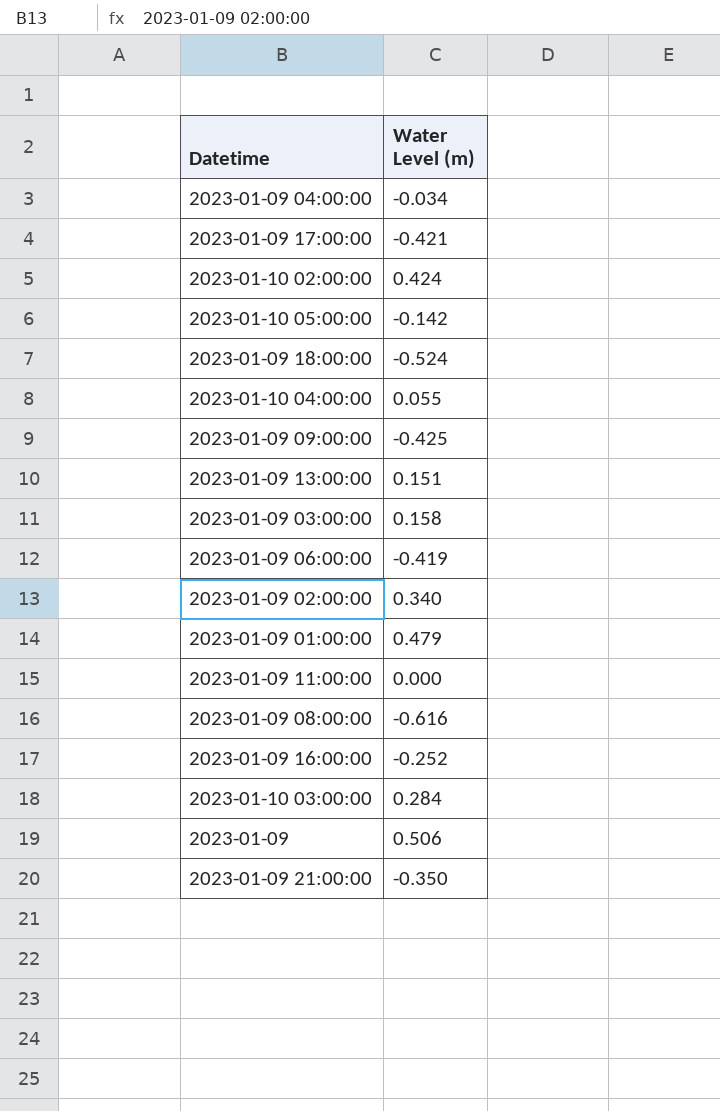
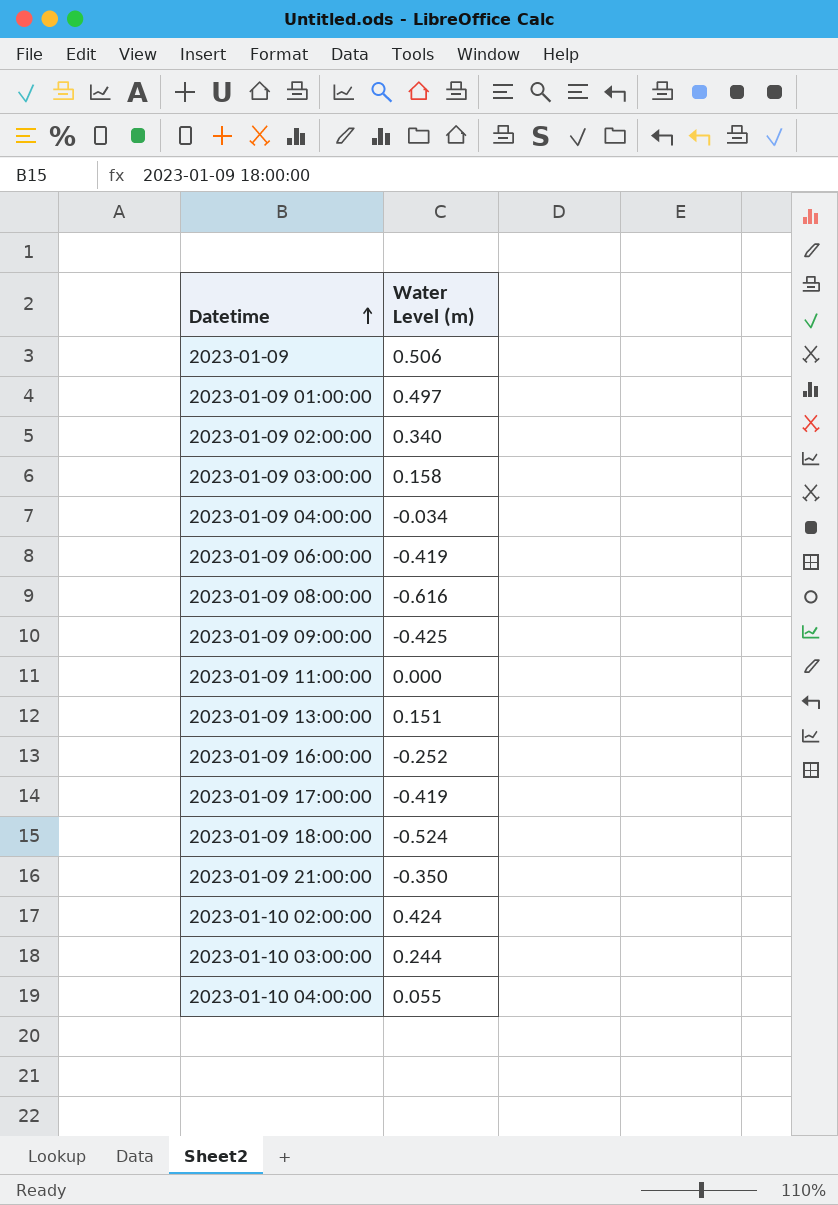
row order: none -> Datetime ascending
row 2023-01-10 05:00:00: -0.142 -> none
2023-01-09 01:00:00 | Water Level (m): 0.479 -> 0.497
2023-01-09 17:00:00 | Water Level (m): -0.421 -> -0.419
2023-01-10 03:00:00 | Water Level (m): 0.284 -> 0.244

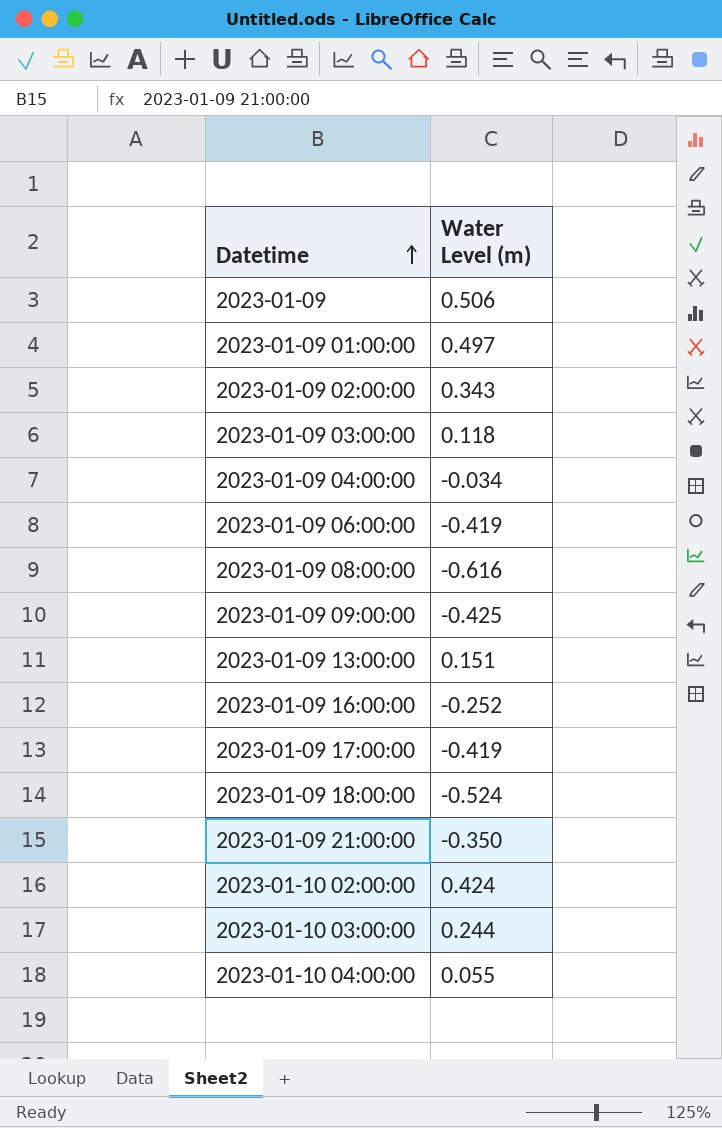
row 2023-01-09 11:00:00: 0.000 -> none
2023-01-09 02:00:00 | Water Level (m): 0.340 -> 0.343
2023-01-09 03:00:00 | Water Level (m): 0.158 -> 0.118

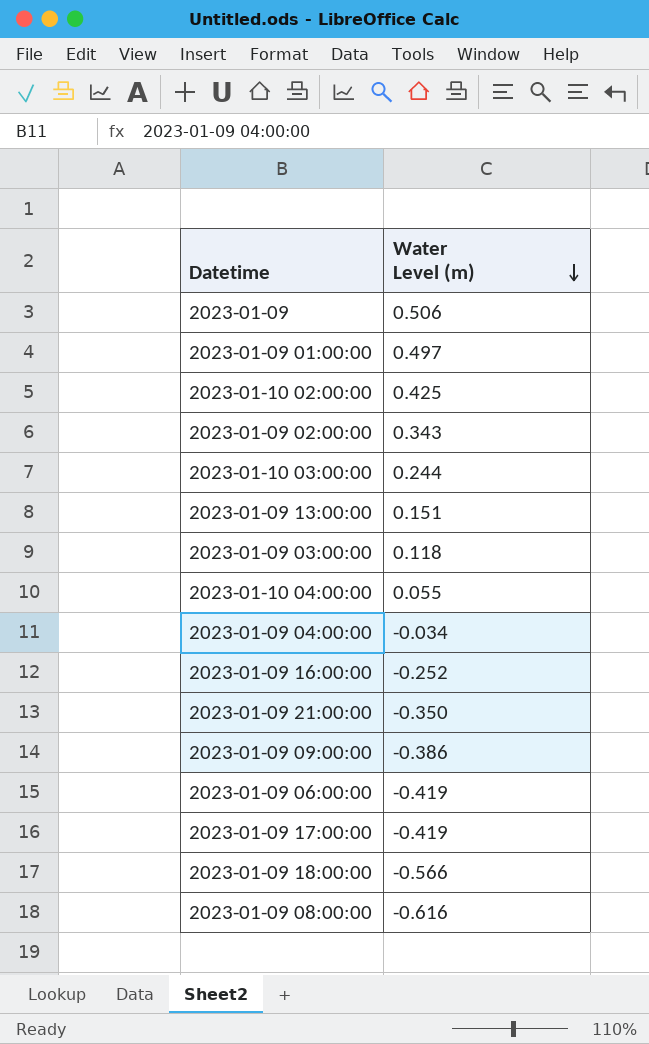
row order: Datetime ascending -> Water Level (m) descending
2023-01-10 02:00:00 | Water Level (m): 0.424 -> 0.425
2023-01-09 09:00:00 | Water Level (m): -0.425 -> -0.386
2023-01-09 18:00:00 | Water Level (m): -0.524 -> -0.566

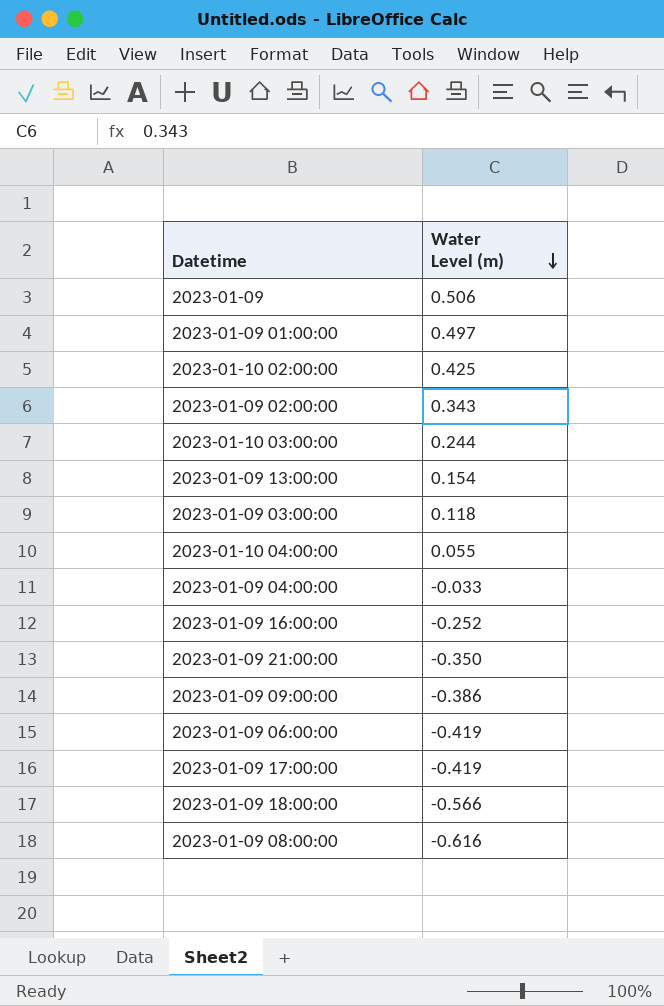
2023-01-09 13:00:00 | Water Level (m): 0.151 -> 0.154
2023-01-09 04:00:00 | Water Level (m): -0.034 -> -0.033

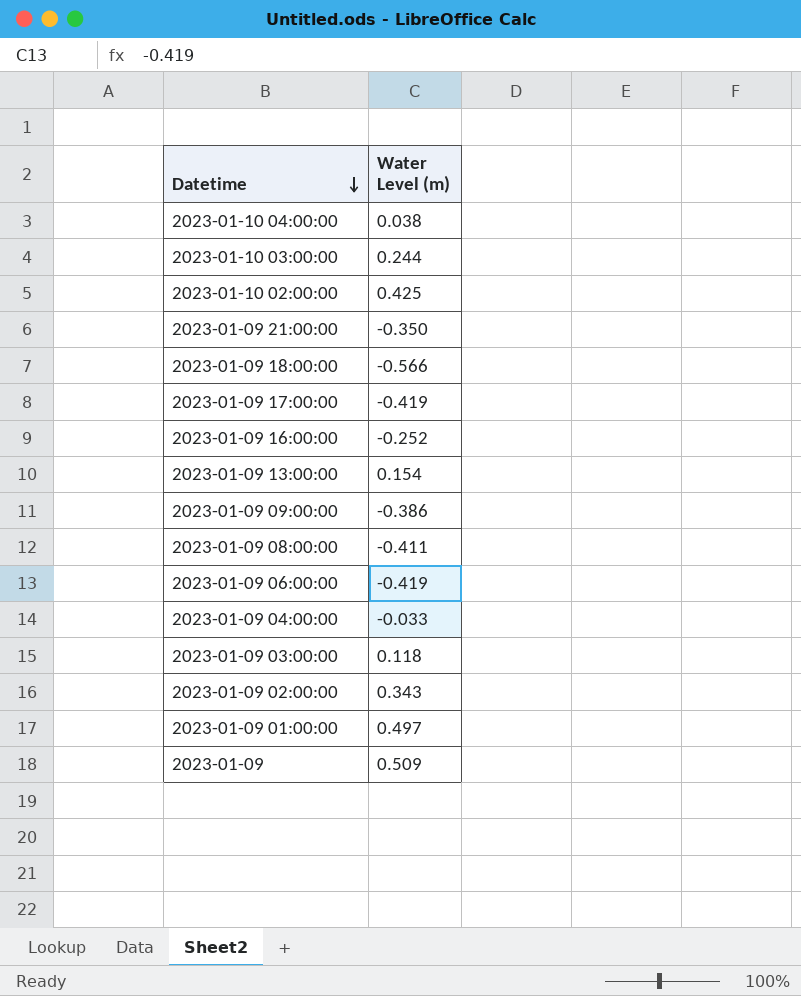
row order: Water Level (m) descending -> Datetime descending
2023-01-10 04:00:00 | Water Level (m): 0.055 -> 0.038
2023-01-09 08:00:00 | Water Level (m): -0.616 -> -0.411
2023-01-09 | Water Level (m): 0.506 -> 0.509

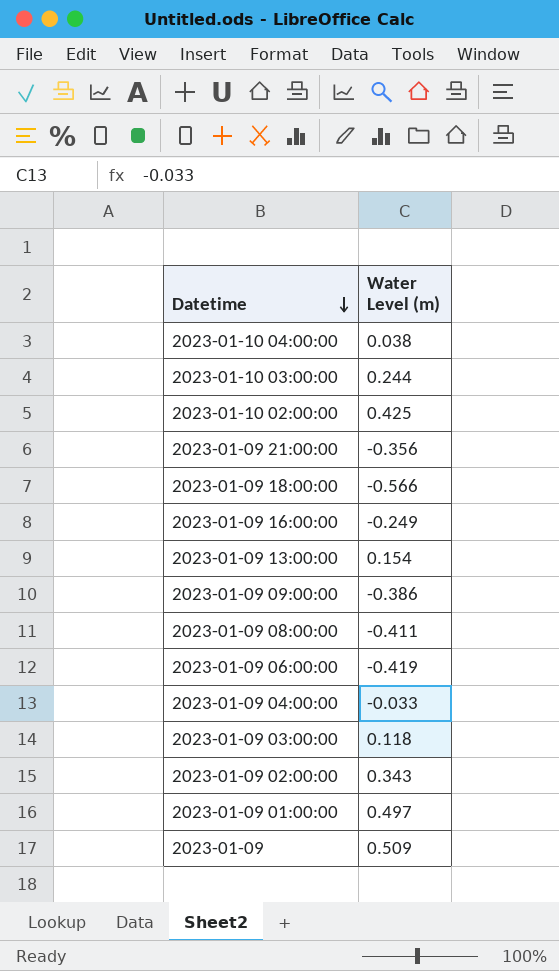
row 2023-01-09 17:00:00: -0.419 -> none
2023-01-09 21:00:00 | Water Level (m): -0.350 -> -0.356
2023-01-09 16:00:00 | Water Level (m): -0.252 -> -0.249

